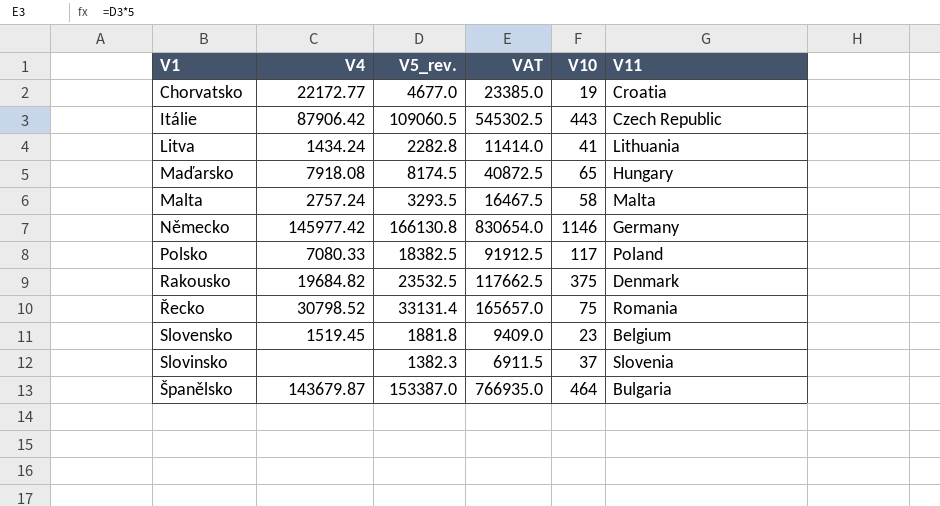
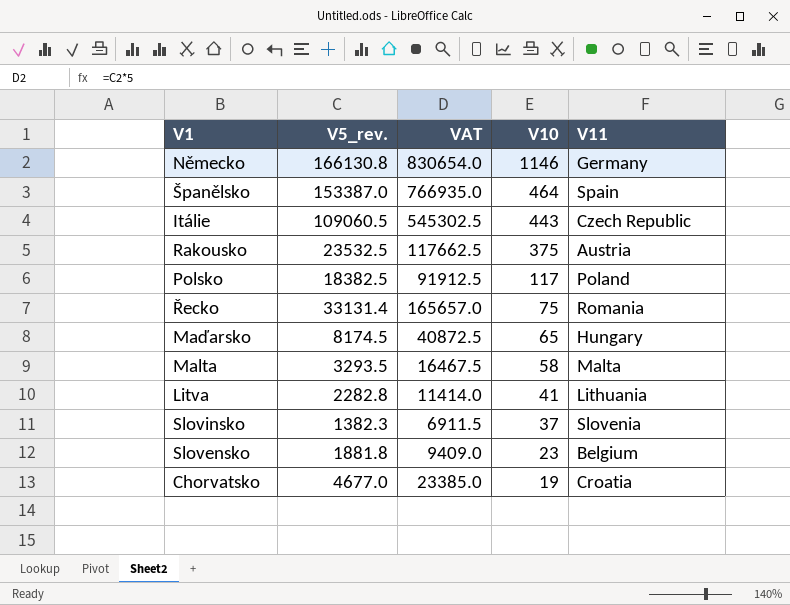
row order: V1 ascending -> V10 descending
column V4 | position: 2 -> none
Španělsko | V11: Bulgaria -> Spain
Rakousko | V11: Denmark -> Austria

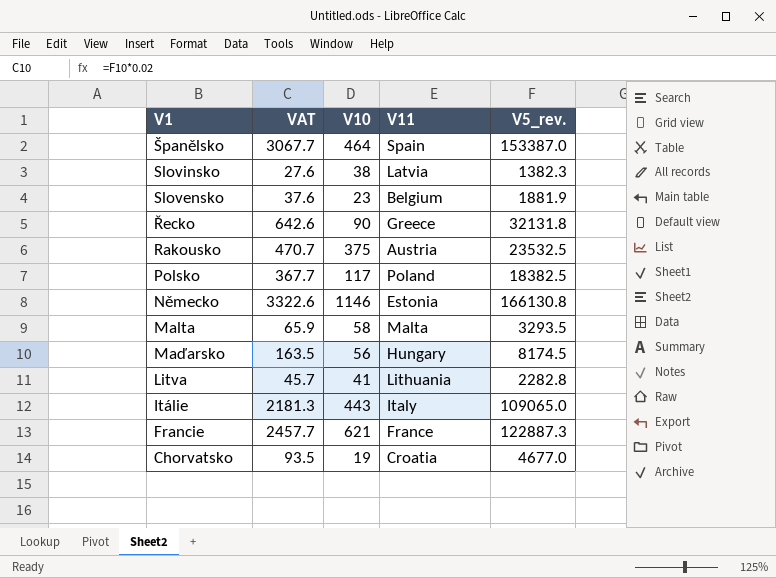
row order: V10 descending -> V1 descending
column VAT | formula: [V5_rev.] * 5 -> [V5_rev.] * 0.02
column V5_rev. | position: 2 -> 5
Slovinsko | V10: 37 -> 38
Slovinsko | V11: Slovenia -> Latvia
Slovensko | V5_rev.: 1881.8 -> 1881.9
Řecko | V10: 75 -> 90
Řecko | V11: Romania -> Greece
Řecko | V5_rev.: 33131.4 -> 32131.8
Německo | V11: Germany -> Estonia
Maďarsko | V10: 65 -> 56
Itálie | V11: Czech Republic -> Italy
Itálie | V5_rev.: 109060.5 -> 109065.0
row Francie: none -> 2457.7 | 621 | France | 122887.3

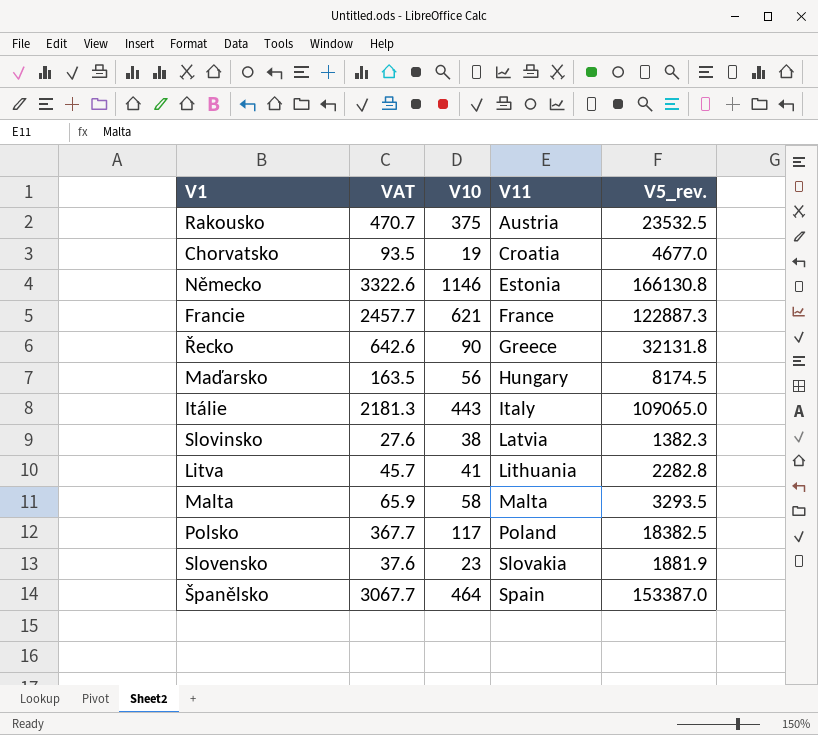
row order: V1 descending -> V11 ascending
Slovensko | V11: Belgium -> Slovakia

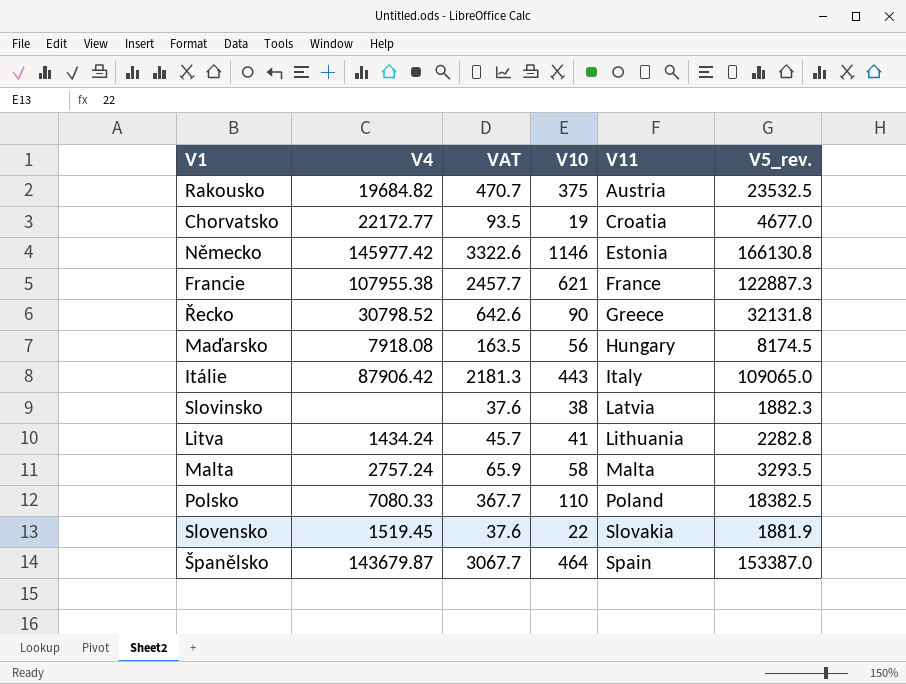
column V4 | position: none -> 2
Slovinsko | VAT: 27.6 -> 37.6
Slovinsko | V5_rev.: 1382.3 -> 1882.3
Polsko | V10: 117 -> 110
Slovensko | V10: 23 -> 22

